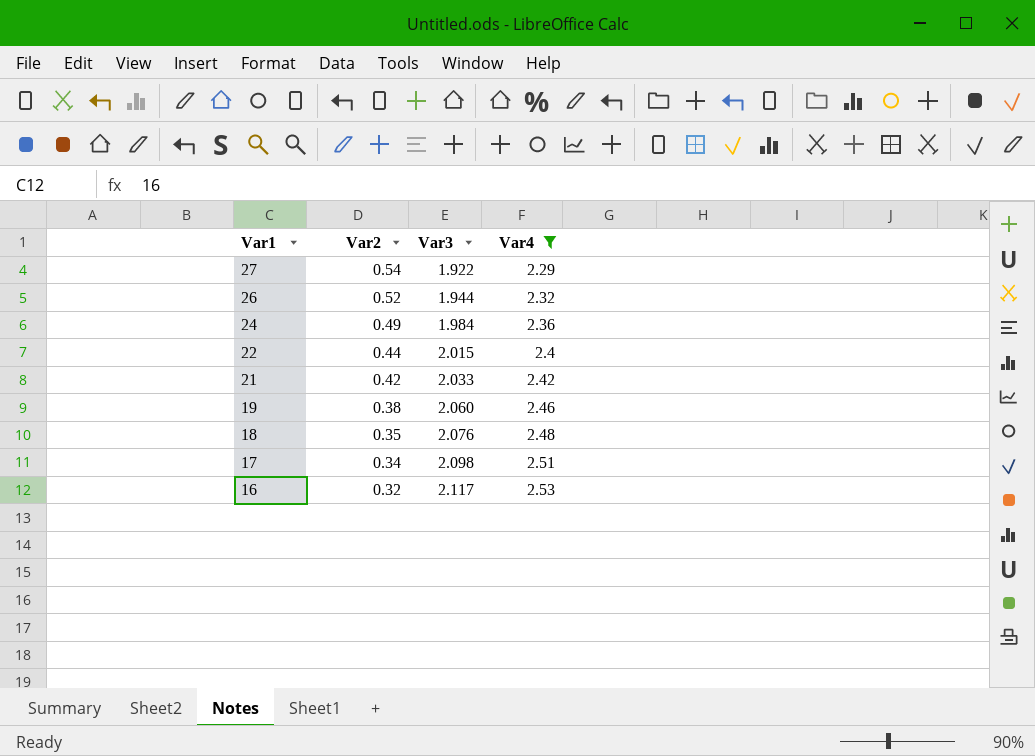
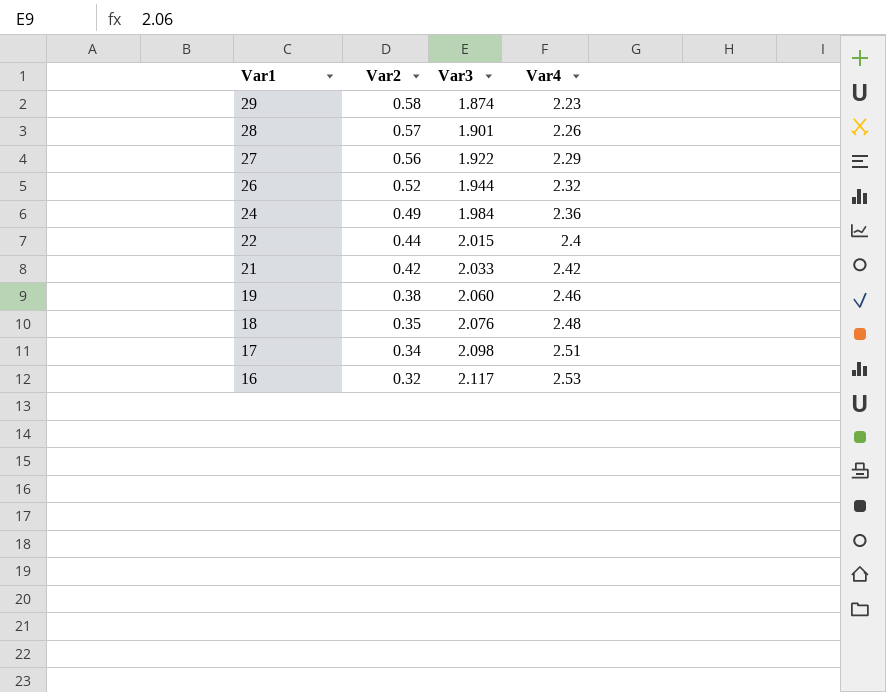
filter: Var4 >= 2.29 -> none
27 | Var2: 0.54 -> 0.56

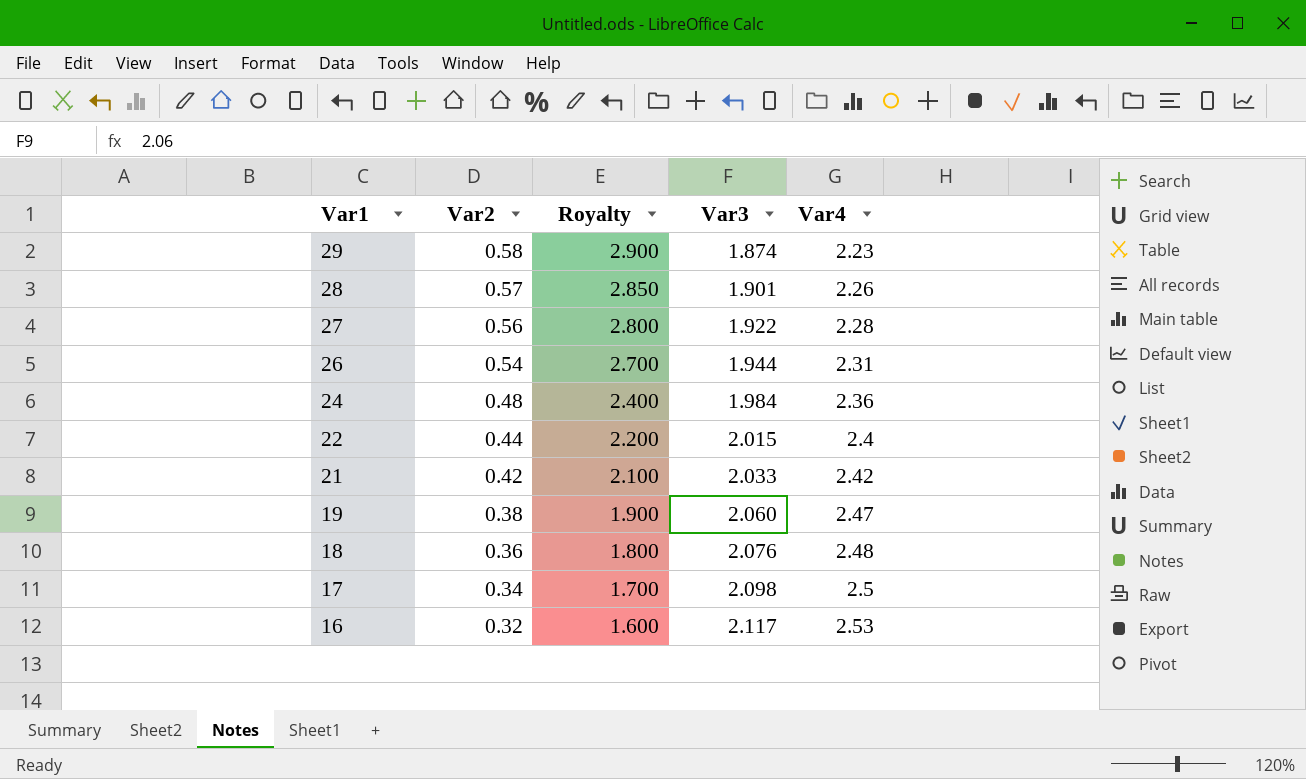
column Royalty | formula: none -> [Var2] * 5
27 | Var4: 2.29 -> 2.28
26 | Var2: 0.52 -> 0.54
26 | Var4: 2.32 -> 2.31
24 | Var2: 0.49 -> 0.48
19 | Var4: 2.46 -> 2.47
18 | Var2: 0.35 -> 0.36
17 | Var4: 2.51 -> 2.5

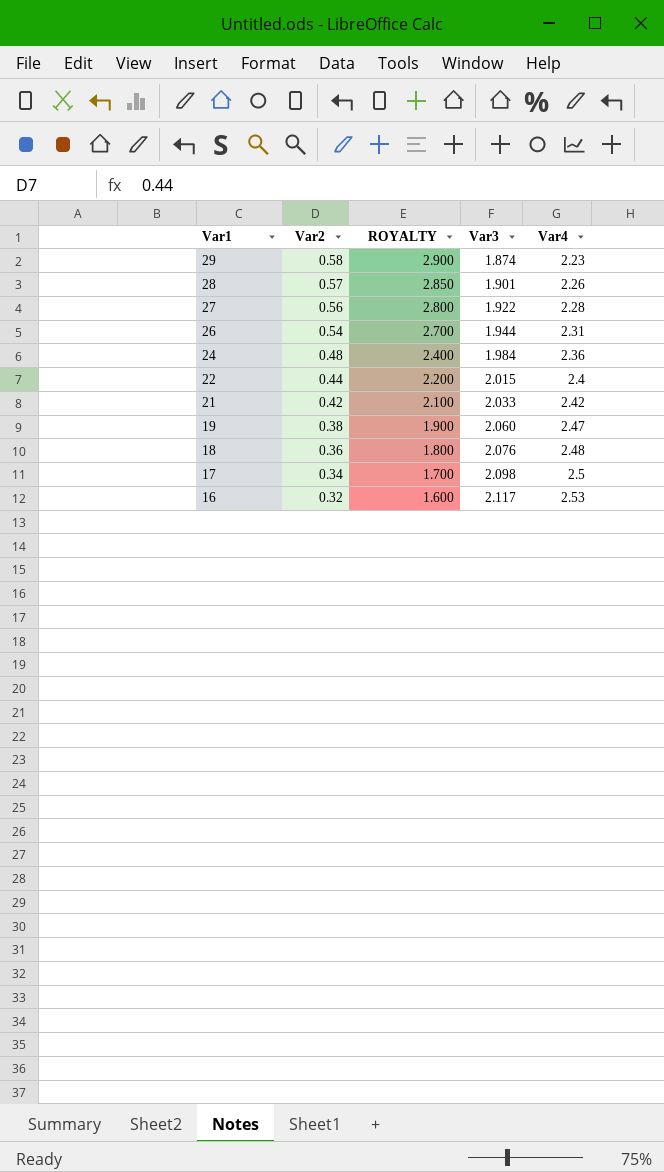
column name: Royalty -> ROYALTY

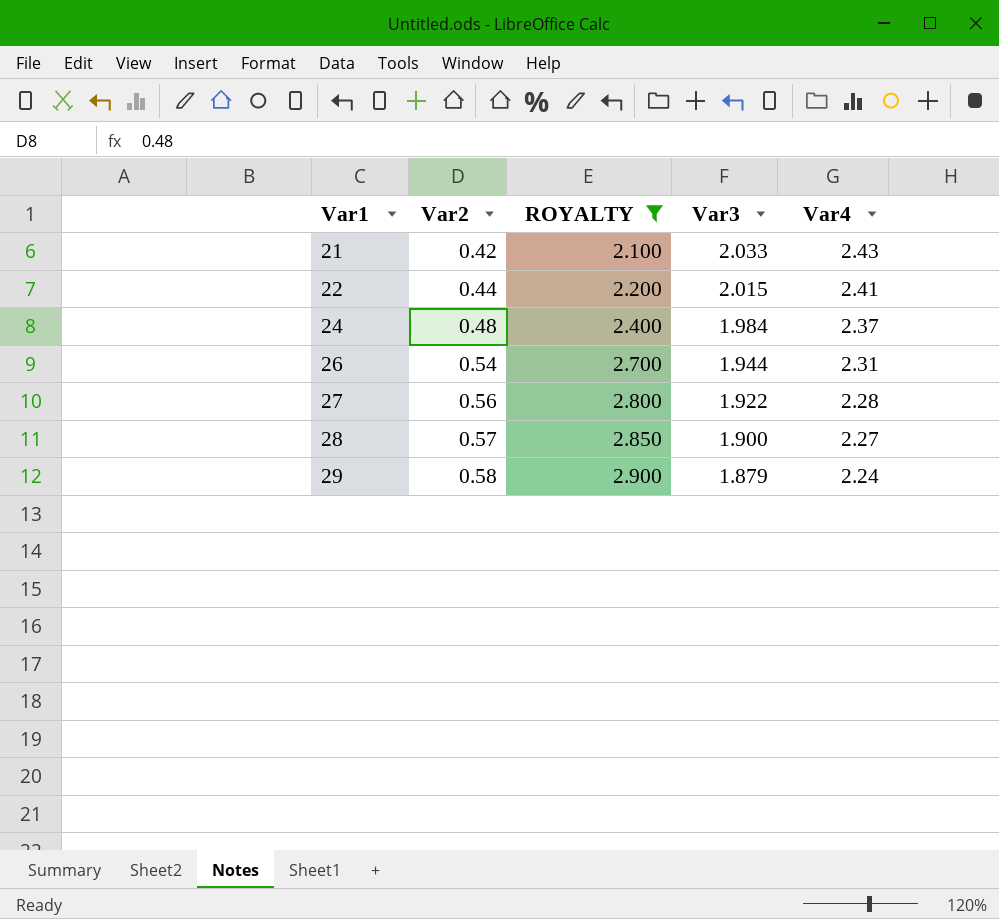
filter: none -> ROYALTY >= 2.100
row order: Var1 descending -> Var1 ascending
21 | Var4: 2.42 -> 2.43
22 | Var4: 2.4 -> 2.41
24 | Var4: 2.36 -> 2.37
28 | Var3: 1.901 -> 1.900
28 | Var4: 2.26 -> 2.27
29 | Var3: 1.874 -> 1.879
29 | Var4: 2.23 -> 2.24

